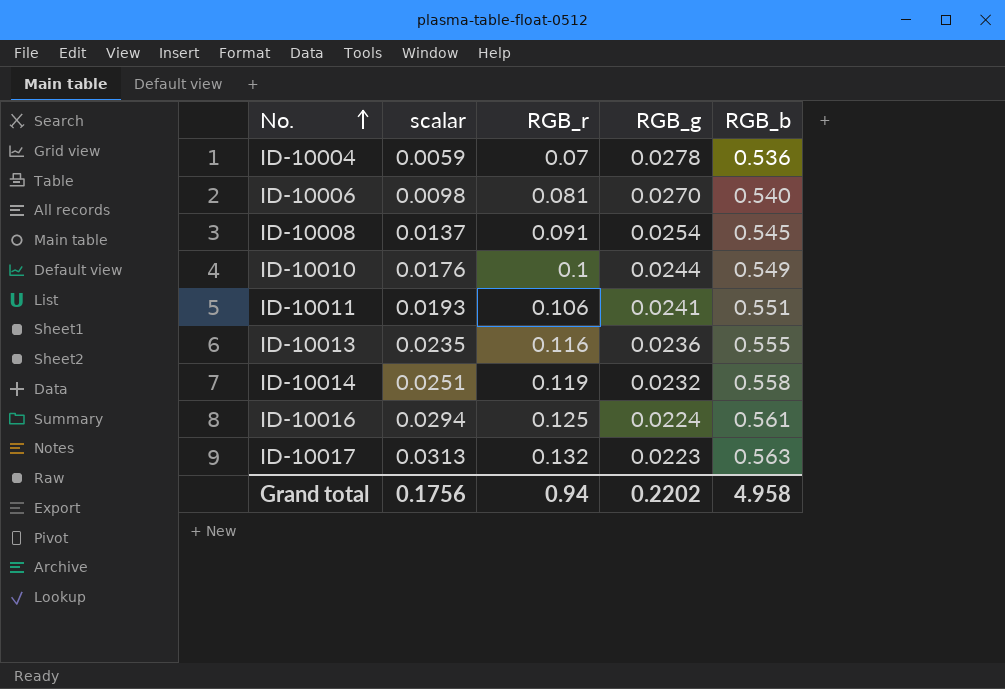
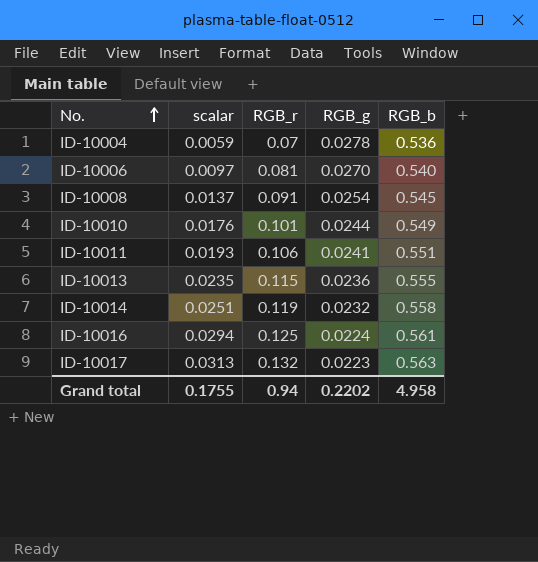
ID-10006 | scalar: 0.0098 -> 0.0097
ID-10010 | RGB_r: 0.1 -> 0.101
ID-10013 | RGB_r: 0.116 -> 0.115
Grand total | scalar: 0.1756 -> 0.1755

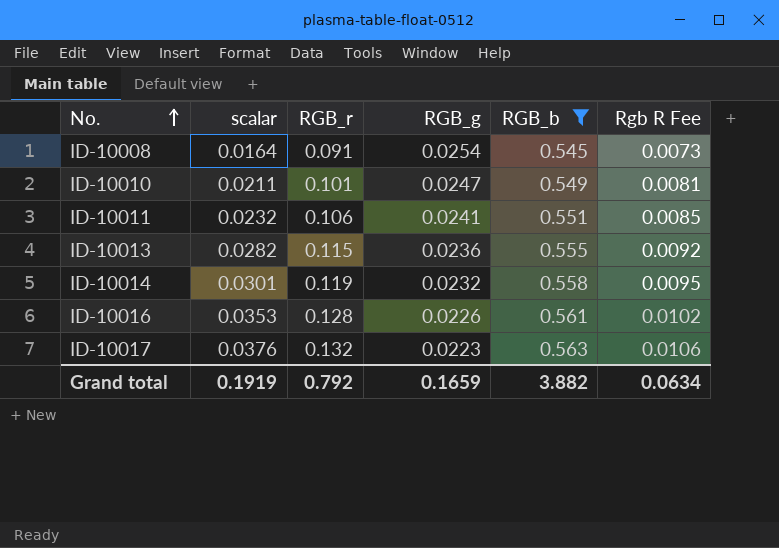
filter: none -> RGB_b >= 0.545
column Rgb R Fee | formula: none -> [RGB_r] * 0.08
ID-10008 | scalar: 0.0137 -> 0.0164
ID-10010 | scalar: 0.0176 -> 0.0211
ID-10010 | RGB_g: 0.0244 -> 0.0247
ID-10011 | scalar: 0.0193 -> 0.0232
ID-10013 | scalar: 0.0235 -> 0.0282
ID-10014 | scalar: 0.0251 -> 0.0301
ID-10016 | scalar: 0.0294 -> 0.0353
ID-10016 | RGB_r: 0.125 -> 0.128
ID-10016 | RGB_g: 0.0224 -> 0.0226
ID-10017 | scalar: 0.0313 -> 0.0376
Grand total | scalar: 0.1755 -> 0.1919
Grand total | RGB_r: 0.94 -> 0.792
Grand total | RGB_g: 0.2202 -> 0.1659
Grand total | RGB_b: 4.958 -> 3.882

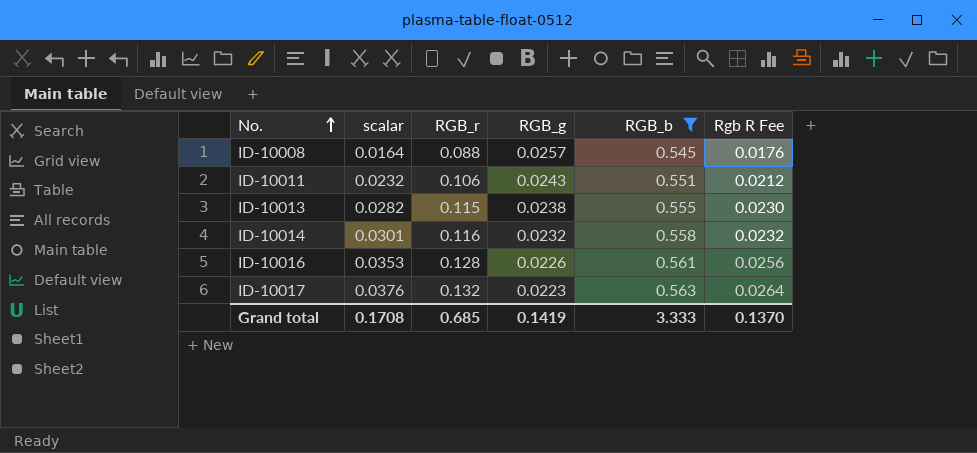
column Rgb R Fee | formula: [RGB_r] * 0.08 -> [RGB_r] * 0.2
row ID-10010: 0.0211 | 0.101 | 0.0247 | 0.549 | 0.0081 -> none
ID-10008 | RGB_r: 0.091 -> 0.088
ID-10008 | RGB_g: 0.0254 -> 0.0257
ID-10011 | RGB_g: 0.0241 -> 0.0243
ID-10013 | RGB_g: 0.0236 -> 0.0238
ID-10014 | RGB_r: 0.119 -> 0.116
Grand total | scalar: 0.1919 -> 0.1708
Grand total | RGB_r: 0.792 -> 0.685
Grand total | RGB_g: 0.1659 -> 0.1419
Grand total | RGB_b: 3.882 -> 3.333
Grand total | Rgb R Fee: 0.0634 -> 0.1370

